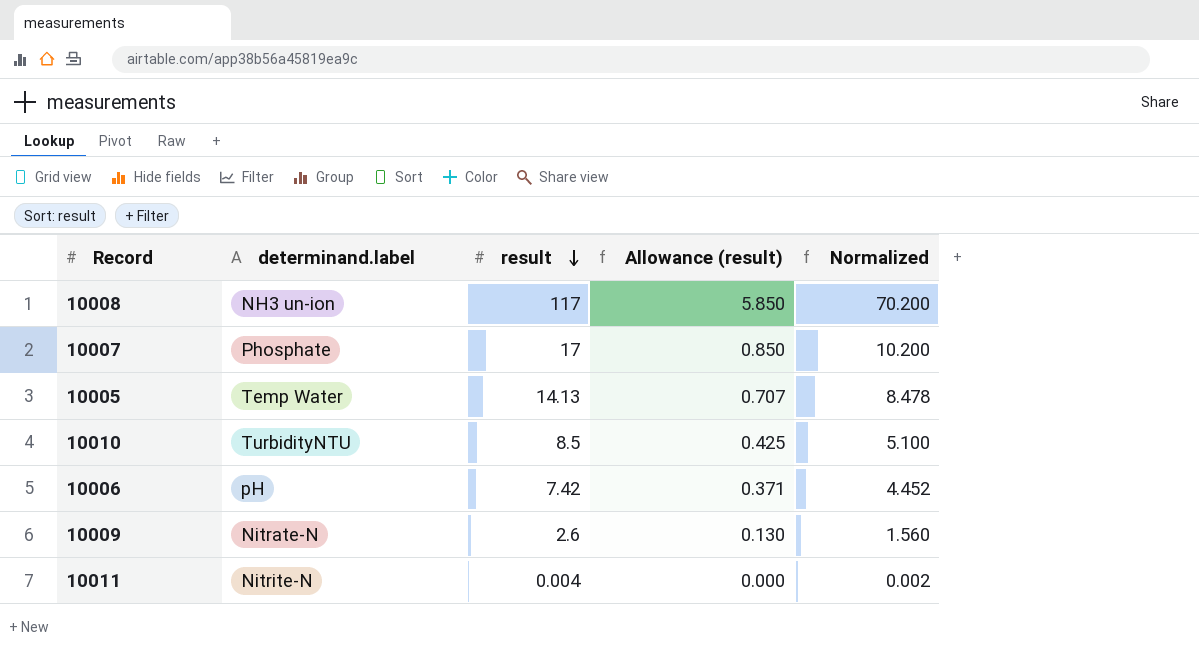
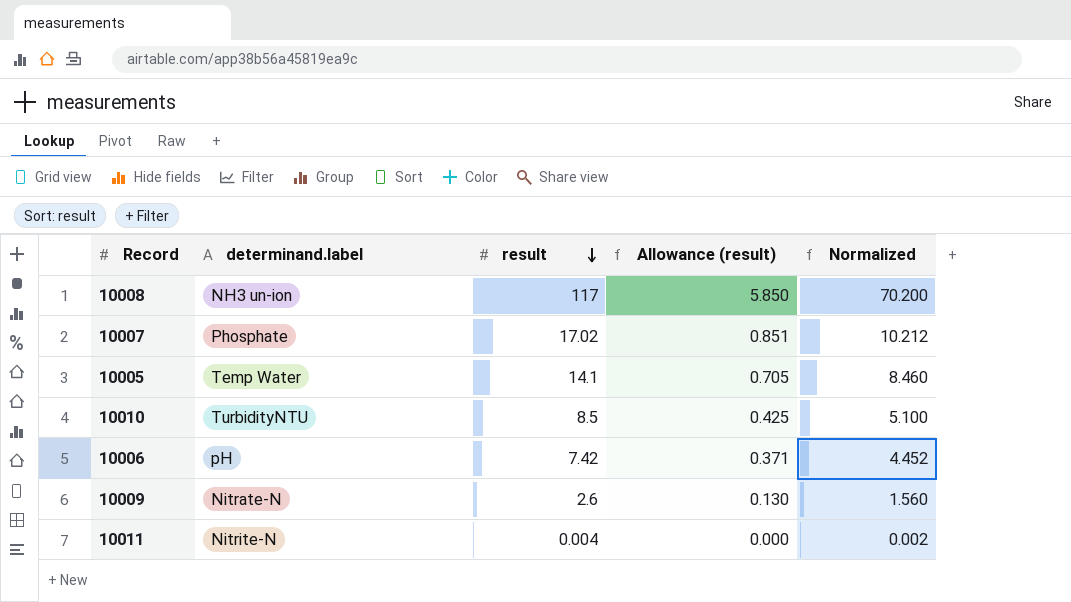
10007 | result: 17 -> 17.02
10007 | Allowance (result): 0.850 -> 0.851
10007 | Normalized: 10.200 -> 10.212
10005 | result: 14.13 -> 14.1
10005 | Allowance (result): 0.707 -> 0.705
10005 | Normalized: 8.478 -> 8.460

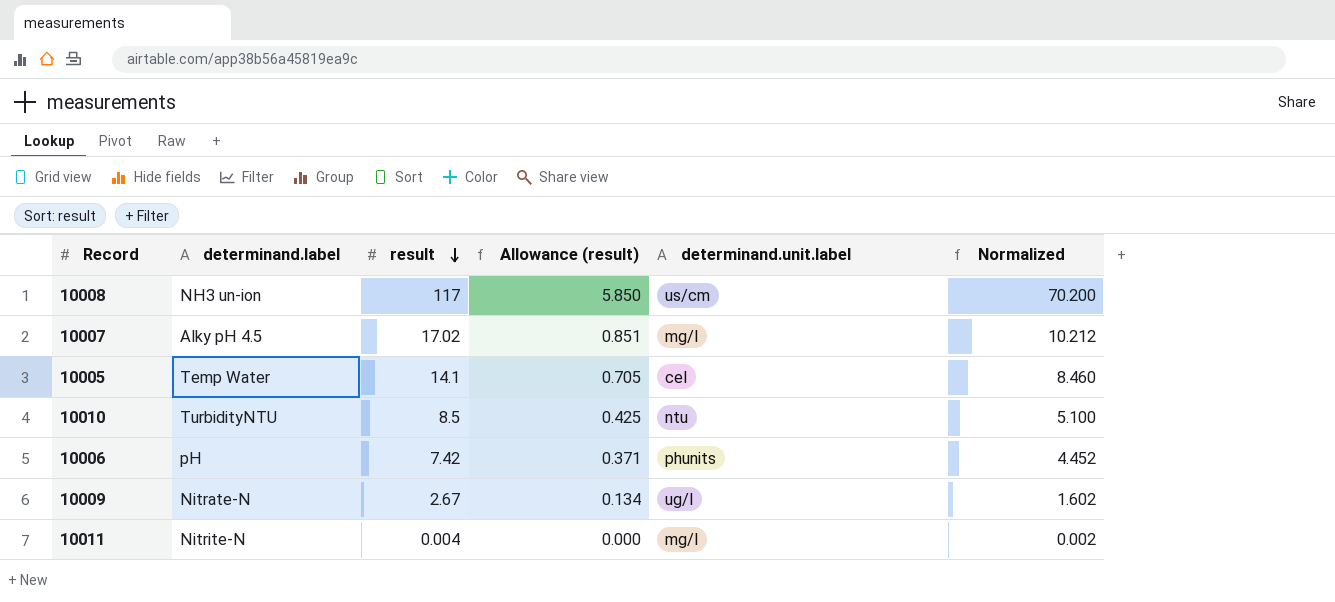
column determinand.unit.label | position: none -> 5
10007 | determinand.label: Phosphate -> Alky pH 4.5
10009 | result: 2.6 -> 2.67
10009 | Allowance (result): 0.130 -> 0.134
10009 | Normalized: 1.560 -> 1.602

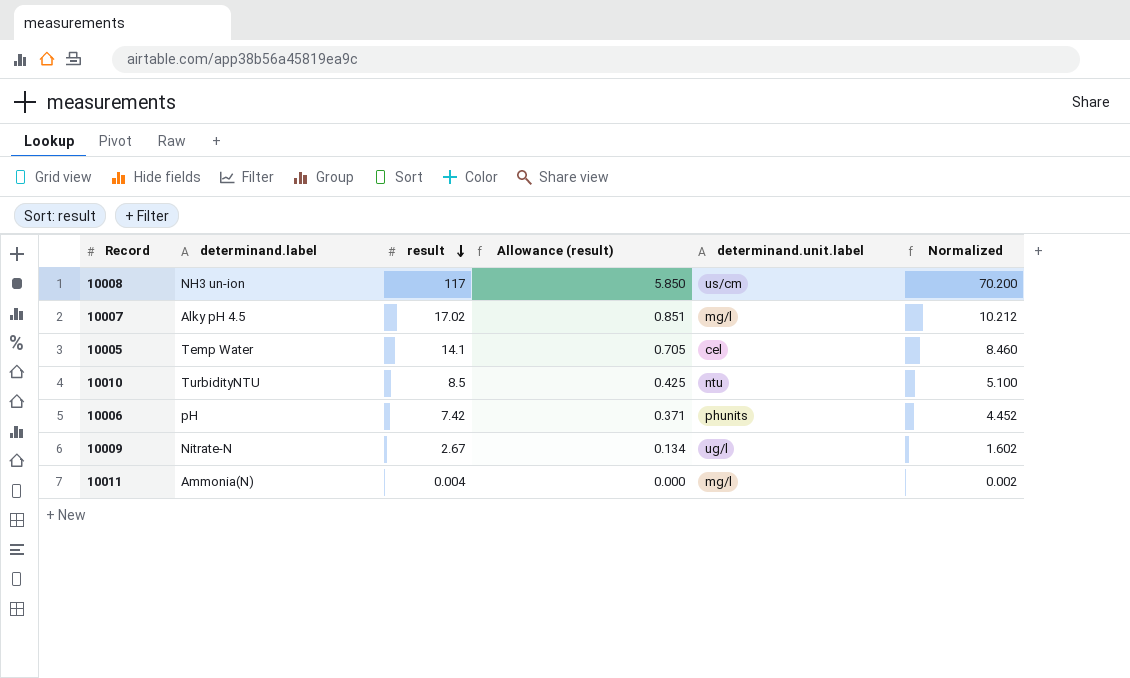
10011 | determinand.label: Nitrite-N -> Ammonia(N)

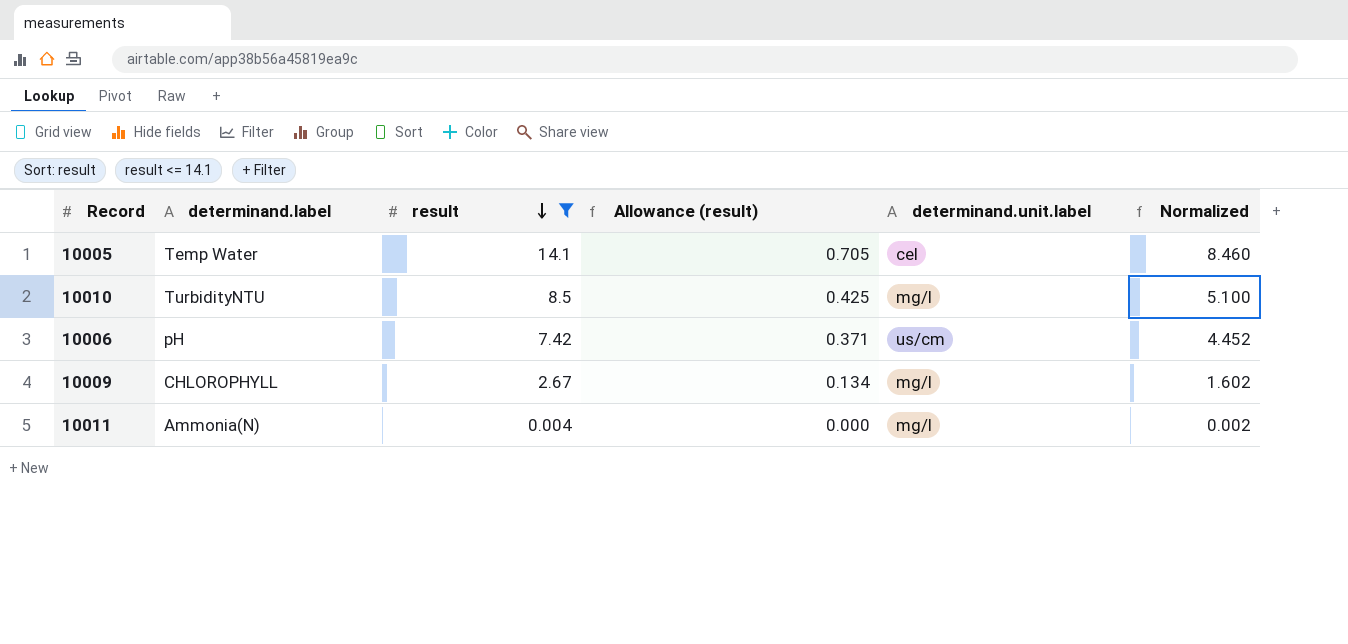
filter: none -> result <= 14.1
10010 | determinand.unit.label: ntu -> mg/l
10006 | determinand.unit.label: phunits -> us/cm
10009 | determinand.label: Nitrate-N -> CHLOROPHYLL
10009 | determinand.unit.label: ug/l -> mg/l

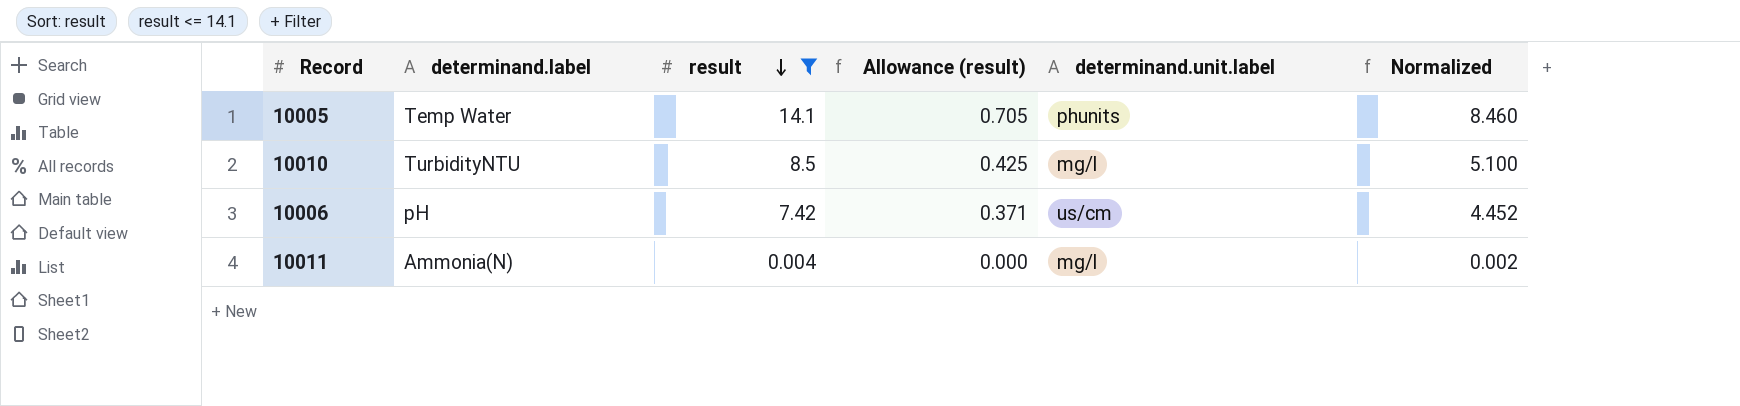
row 10009: CHLOROPHYLL | 2.67 | 0.134 | mg/l | 1.602 -> none
10005 | determinand.unit.label: cel -> phunits

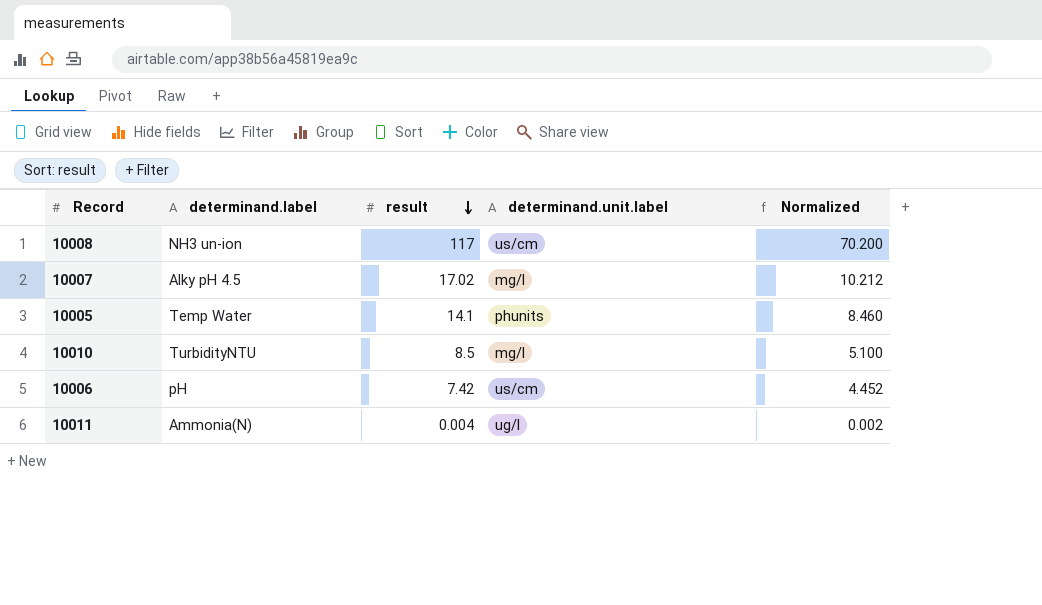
filter: result <= 14.1 -> none
column Allowance (result) | formula: [result] * 0.05 -> none
10011 | determinand.unit.label: mg/l -> ug/l

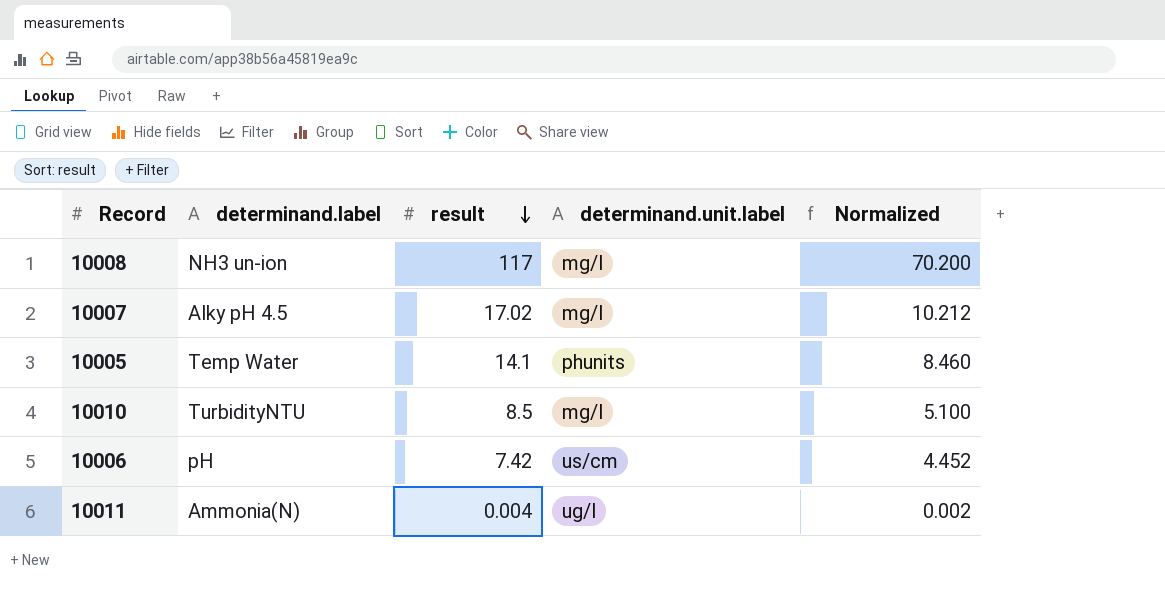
10008 | determinand.unit.label: us/cm -> mg/l

